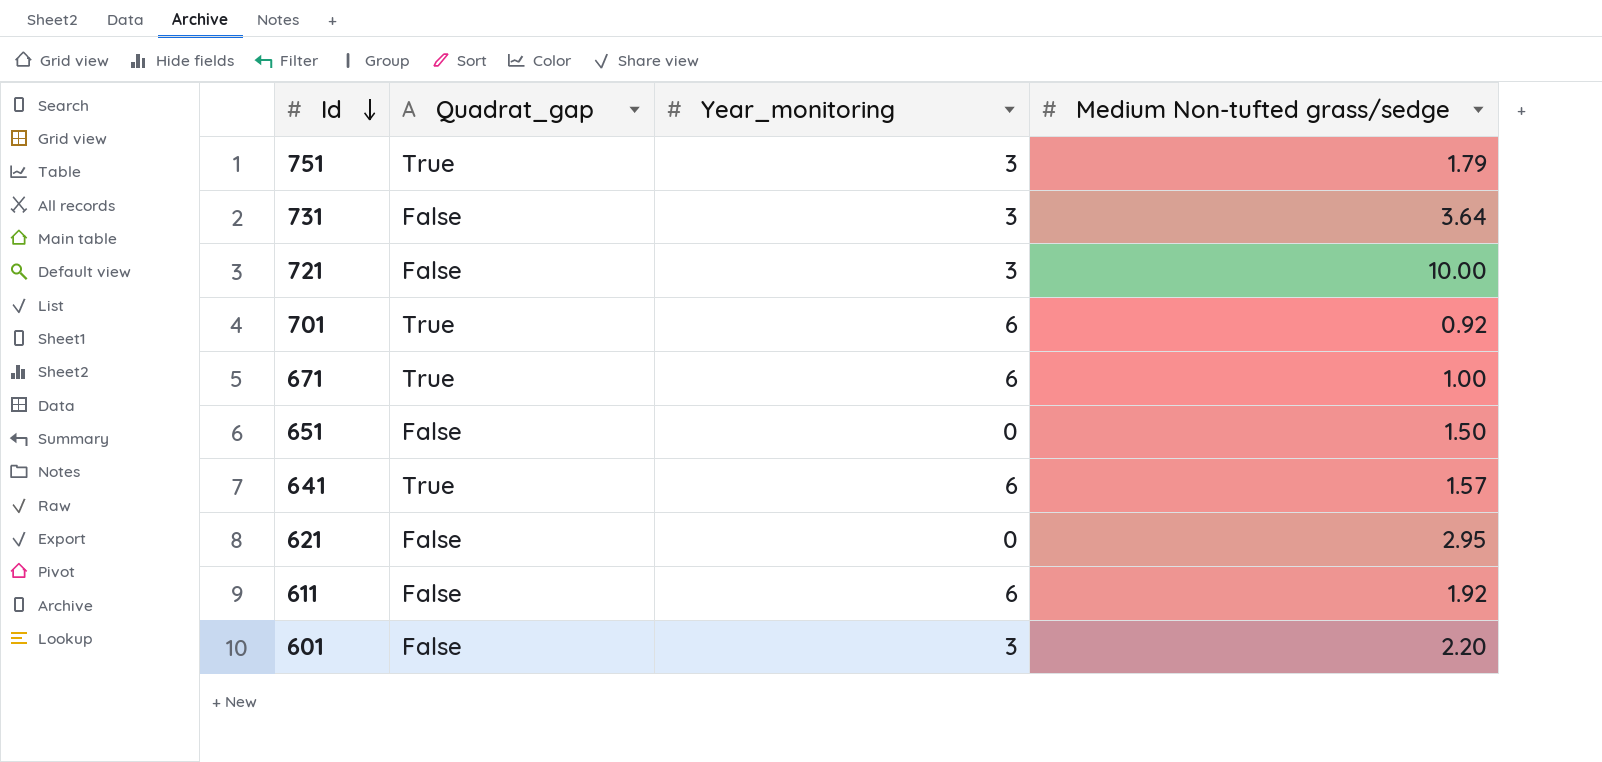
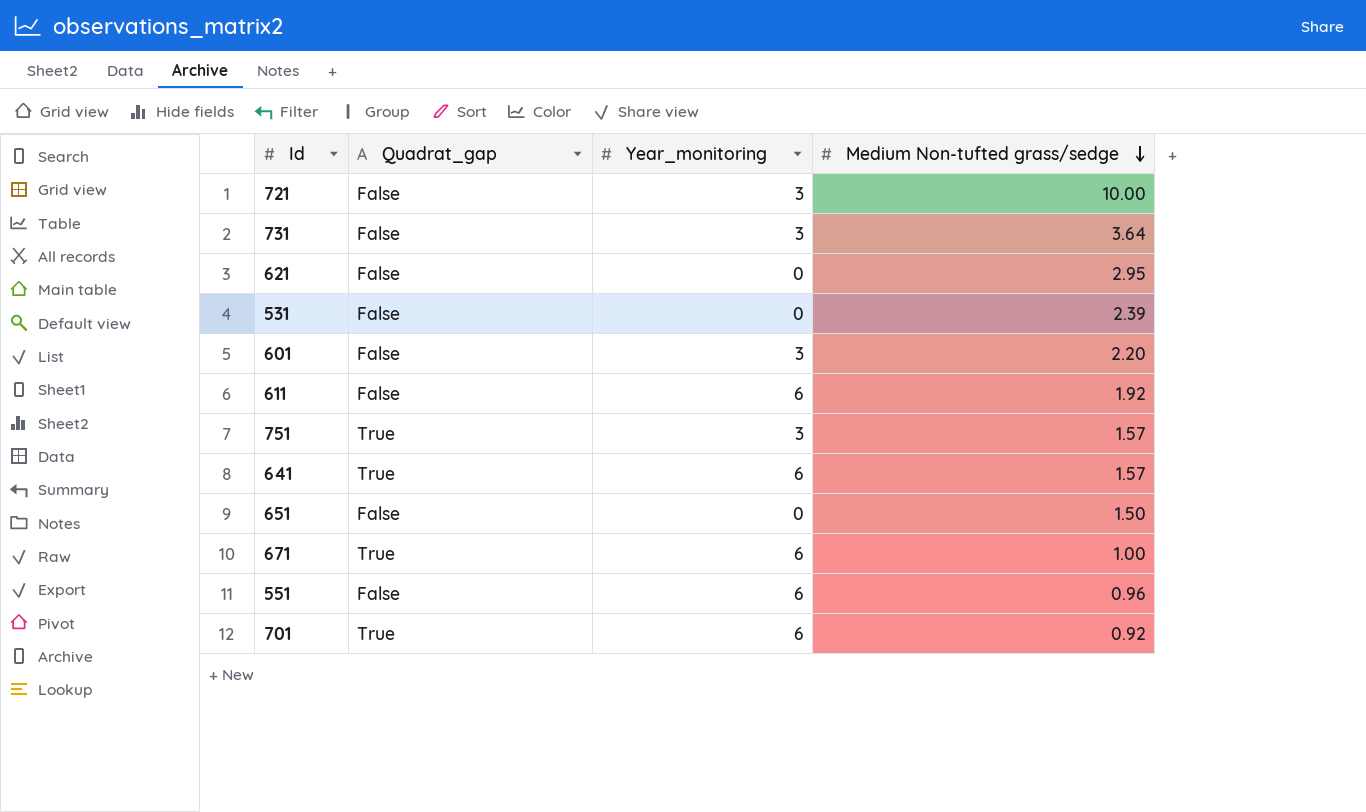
row order: Id descending -> Medium Non-tufted grass/sedge descending
row 531: none -> False | 0 | 2.39
751 | Medium Non-tufted grass/sedge: 1.79 -> 1.57
row 551: none -> False | 6 | 0.96

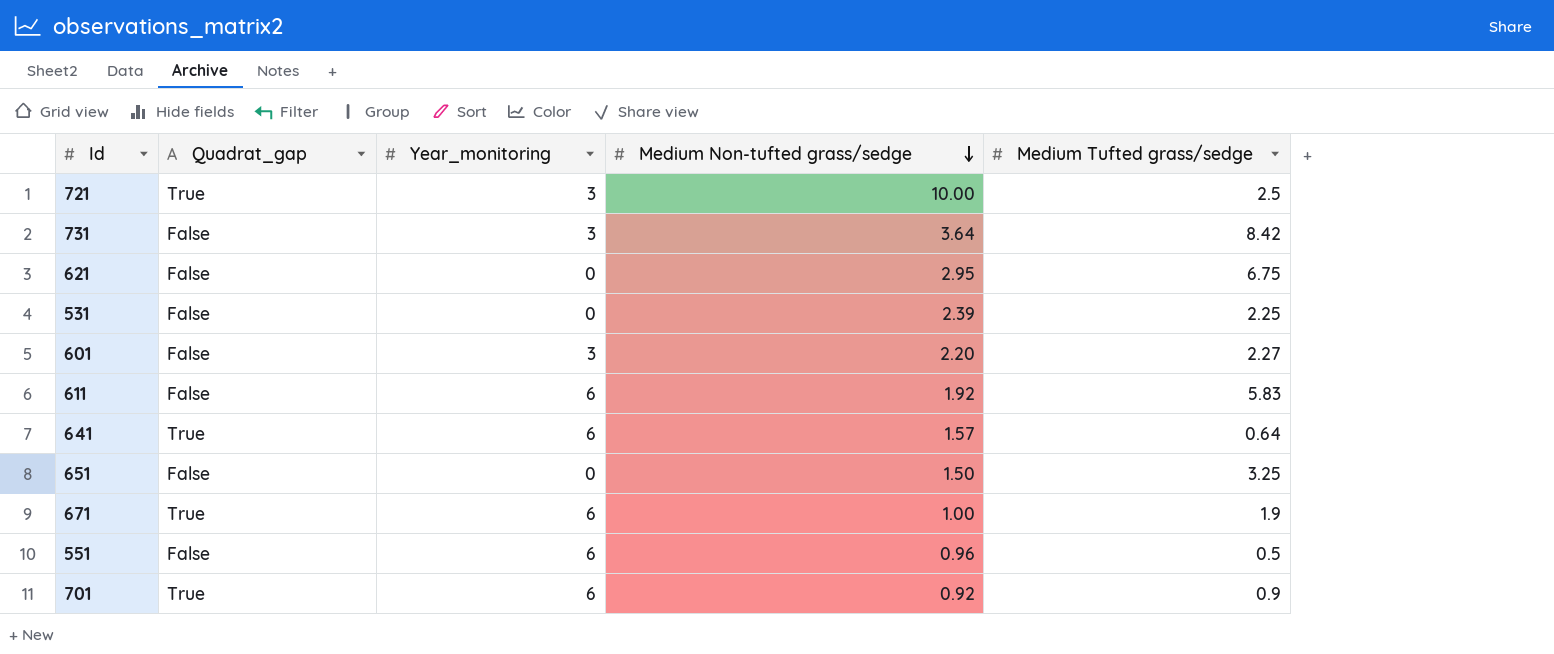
column Medium Tufted grass/sedge | position: none -> 5
row 751: True | 3 | 1.57 -> none
721 | Quadrat_gap: False -> True

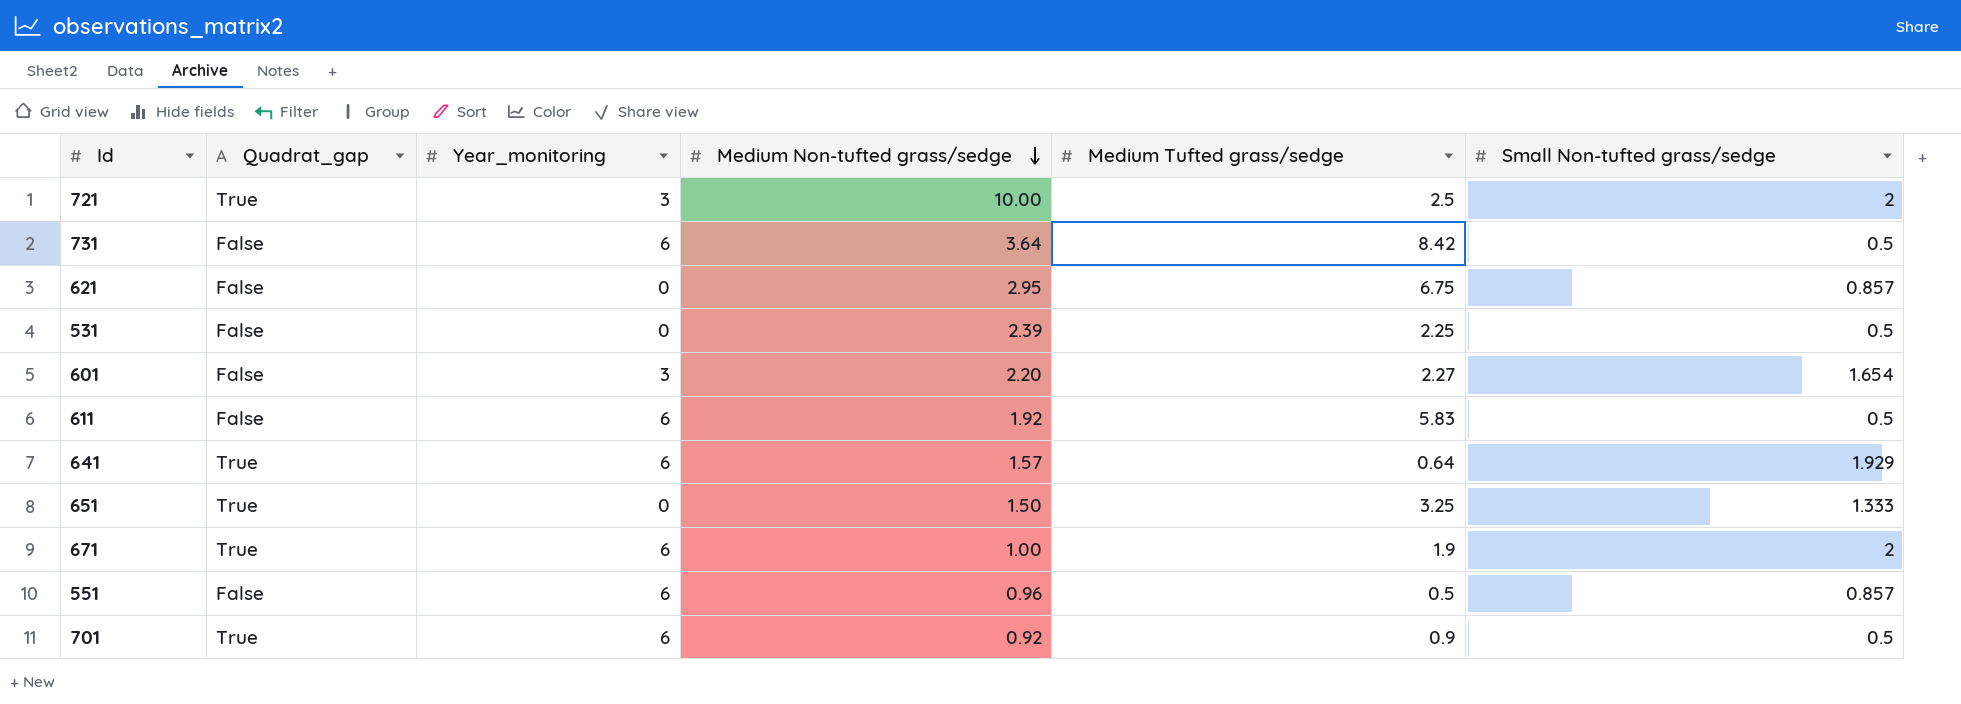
column Small Non-tufted grass/sedge | position: none -> 6
731 | Year_monitoring: 3 -> 6
651 | Quadrat_gap: False -> True

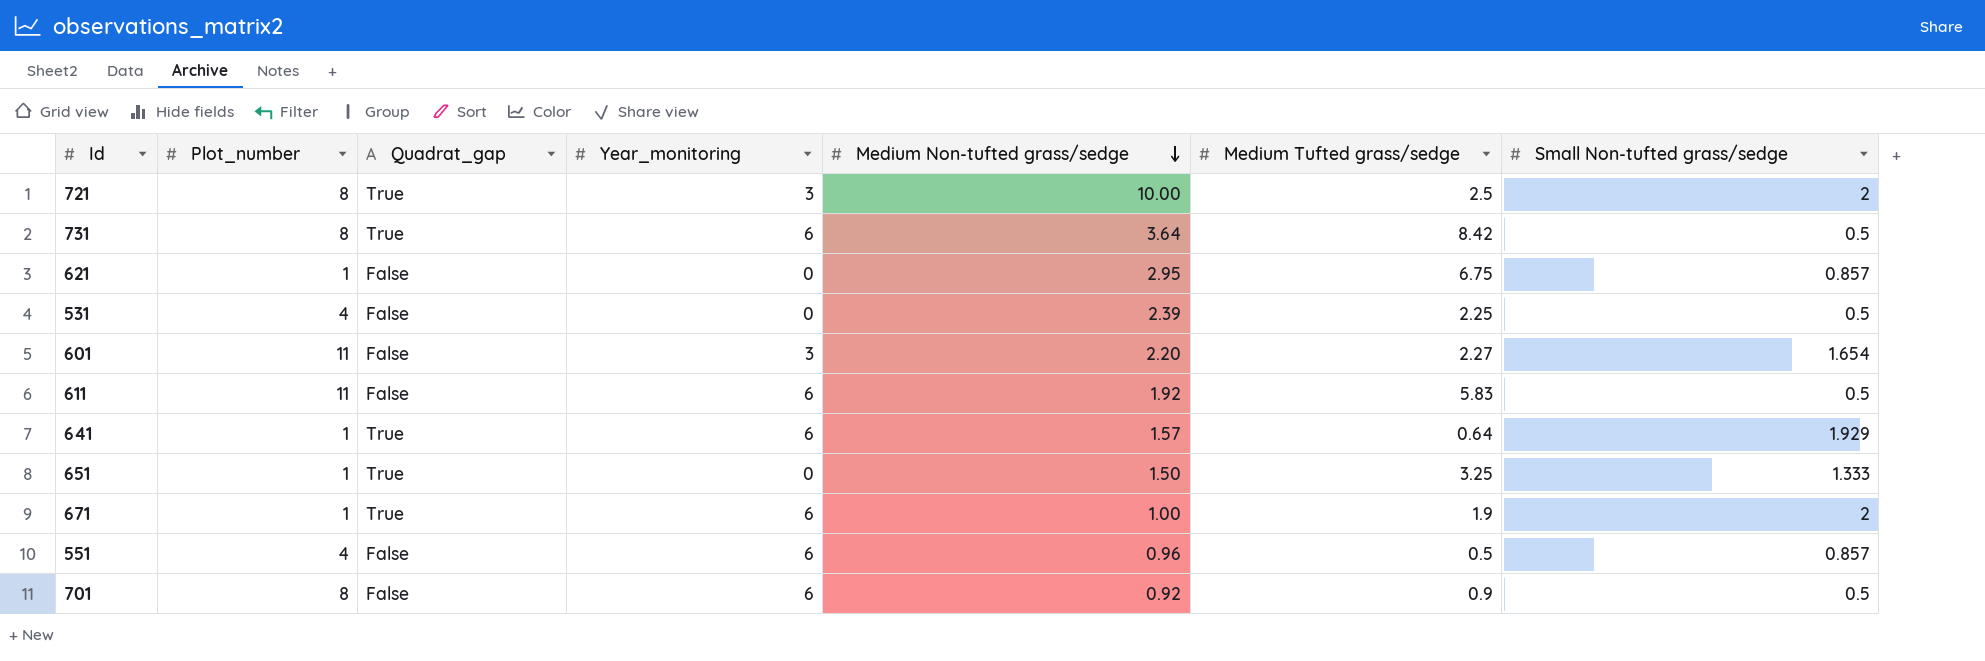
column Plot_number | position: none -> 2
731 | Quadrat_gap: False -> True
701 | Quadrat_gap: True -> False

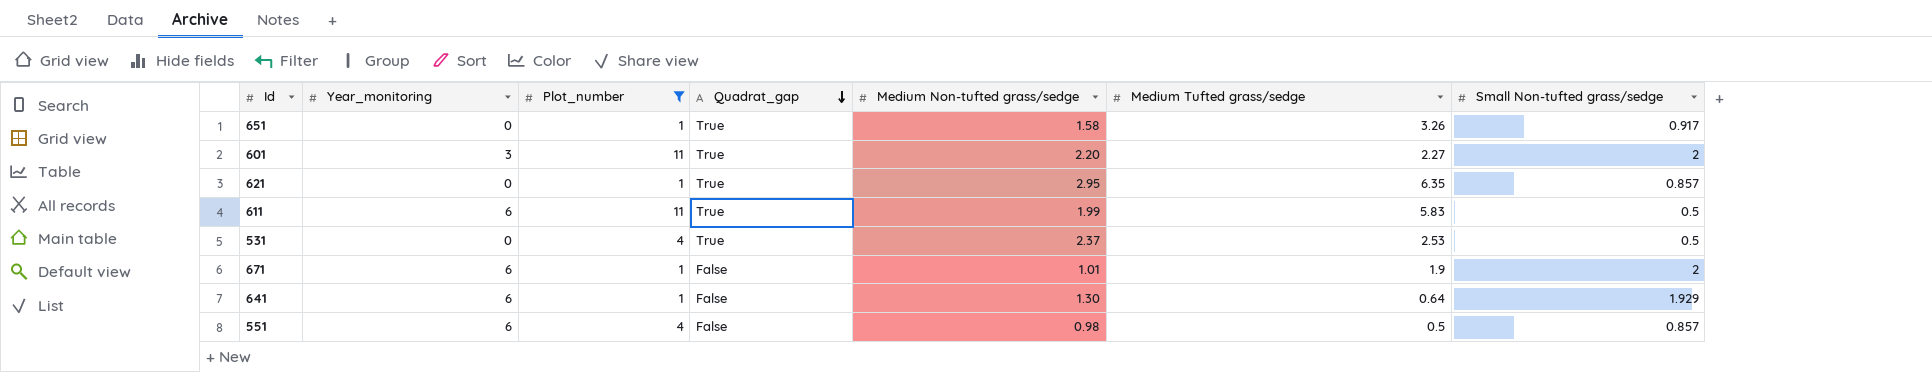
filter: none -> Plot_number != 8
row order: Medium Non-tufted grass/sedge descending -> Quadrat_gap descending
column Year_monitoring | position: 4 -> 2
651 | Medium Non-tufted grass/sedge: 1.50 -> 1.58
651 | Medium Tufted grass/sedge: 3.25 -> 3.26
651 | Small Non-tufted grass/sedge: 1.333 -> 0.917
601 | Quadrat_gap: False -> True
601 | Small Non-tufted grass/sedge: 1.654 -> 2
621 | Quadrat_gap: False -> True
621 | Medium Tufted grass/sedge: 6.75 -> 6.35
611 | Quadrat_gap: False -> True
611 | Medium Non-tufted grass/sedge: 1.92 -> 1.99
531 | Quadrat_gap: False -> True
531 | Medium Non-tufted grass/sedge: 2.39 -> 2.37
531 | Medium Tufted grass/sedge: 2.25 -> 2.53
671 | Quadrat_gap: True -> False
671 | Medium Non-tufted grass/sedge: 1.00 -> 1.01
641 | Quadrat_gap: True -> False
641 | Medium Non-tufted grass/sedge: 1.57 -> 1.30
551 | Medium Non-tufted grass/sedge: 0.96 -> 0.98

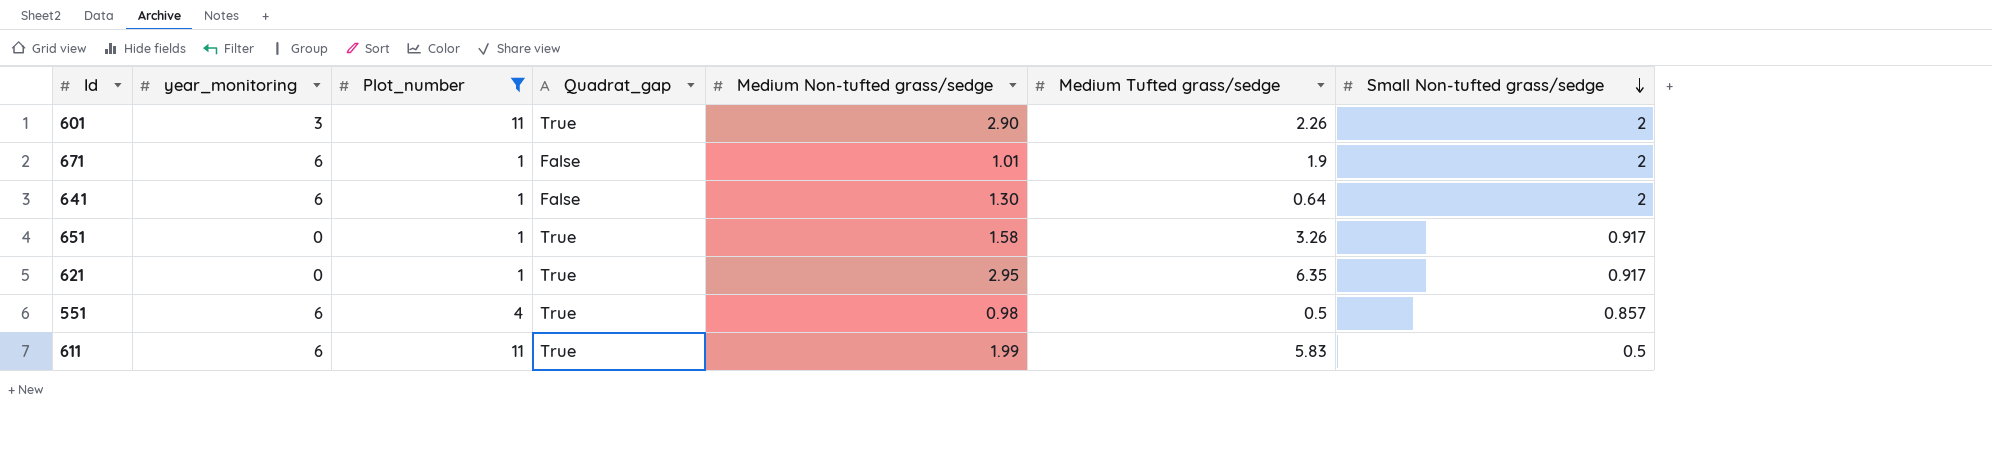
row order: Quadrat_gap descending -> Small Non-tufted grass/sedge descending
column name: Year_monitoring -> year_monitoring
row 531: 0 | 4 | True | 2.37 | 2.53 | 0.5 -> none
601 | Medium Non-tufted grass/sedge: 2.20 -> 2.90
601 | Medium Tufted grass/sedge: 2.27 -> 2.26
641 | Small Non-tufted grass/sedge: 1.929 -> 2
621 | Small Non-tufted grass/sedge: 0.857 -> 0.917
551 | Quadrat_gap: False -> True

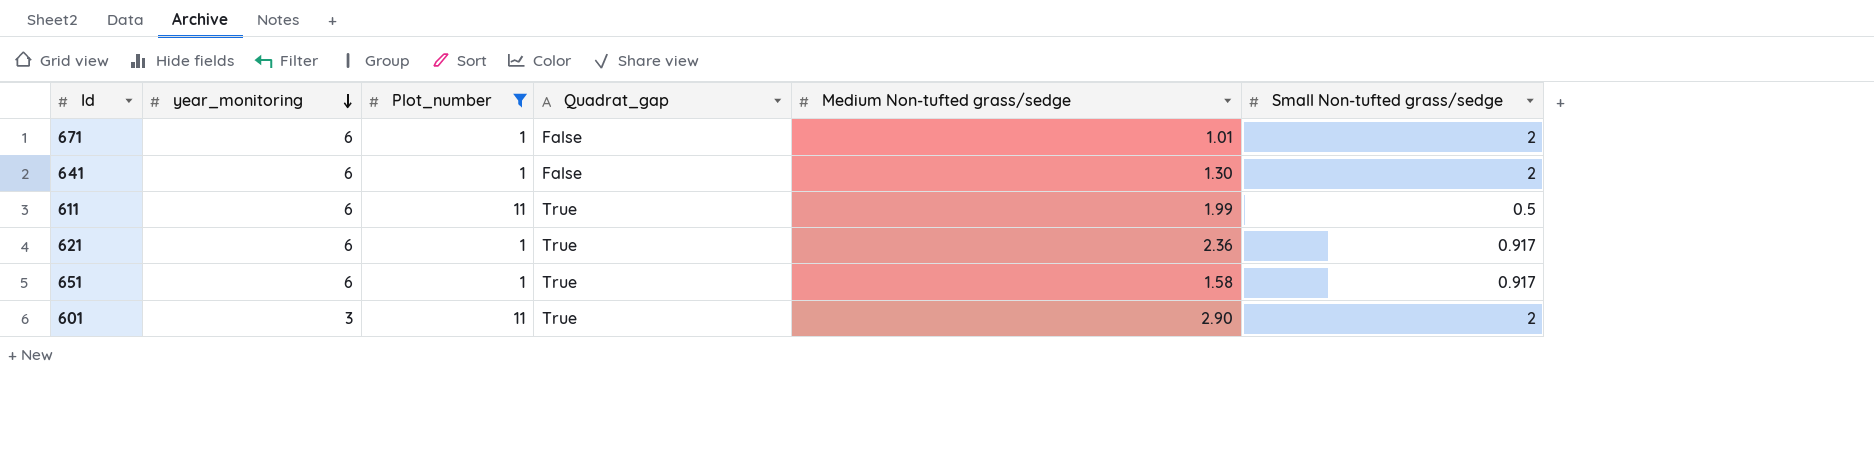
row order: Small Non-tufted grass/sedge descending -> year_monitoring descending
column Medium Tufted grass/sedge | position: 6 -> none
row 551: 6 | 4 | True | 0.98 | 0.5 | 0.857 -> none
621 | year_monitoring: 0 -> 6
621 | Medium Non-tufted grass/sedge: 2.95 -> 2.36
651 | year_monitoring: 0 -> 6

